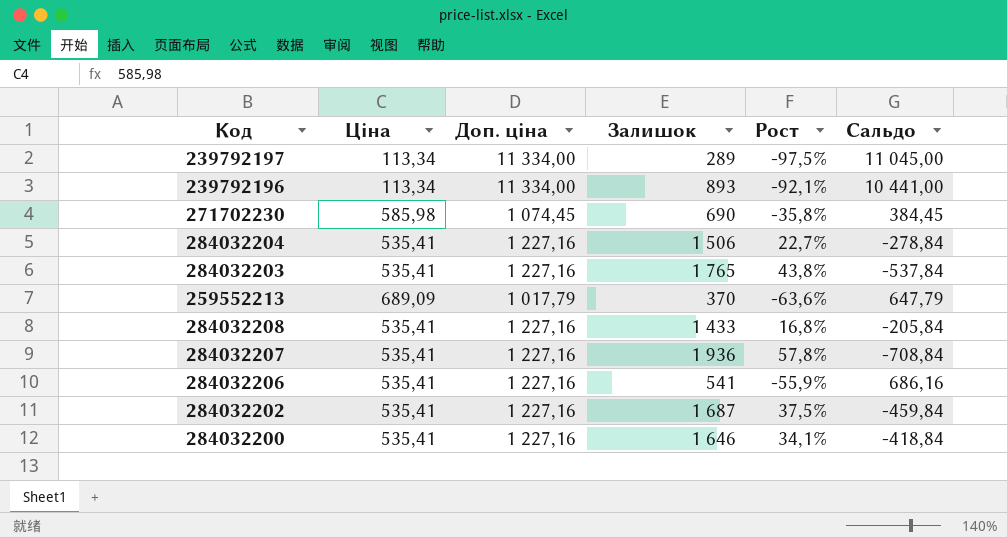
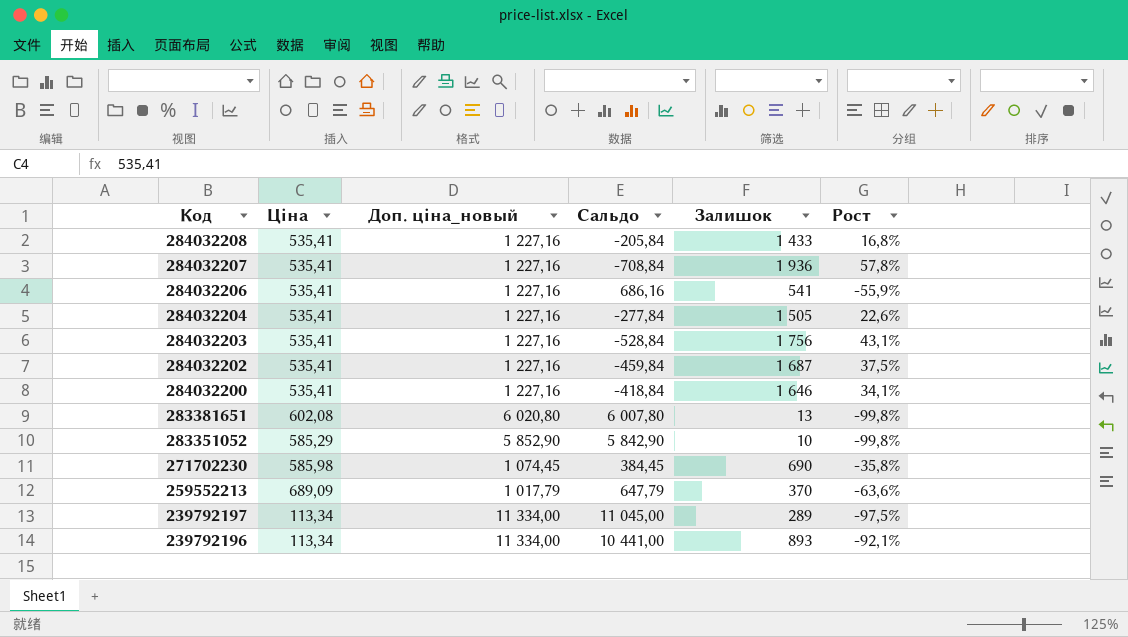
row order: none -> Код descending
column name: Доп. ціна -> Доп. ціна_новый
column Сальдо | position: 6 -> 4
284032204 | Сальдо: -278,84 -> -277,84
284032204 | Залишок: 1 506 -> 1 505
284032204 | Рост: 22,7% -> 22,6%
284032203 | Сальдо: -537,84 -> -528,84
284032203 | Залишок: 1 765 -> 1 756
284032203 | Рост: 43,8% -> 43,1%
row 283381651: none -> 602,08 | 6 020,80 | 6 007,80 | 13 | -99,8%
row 283351052: none -> 585,29 | 5 852,90 | 5 842,90 | 10 | -99,8%

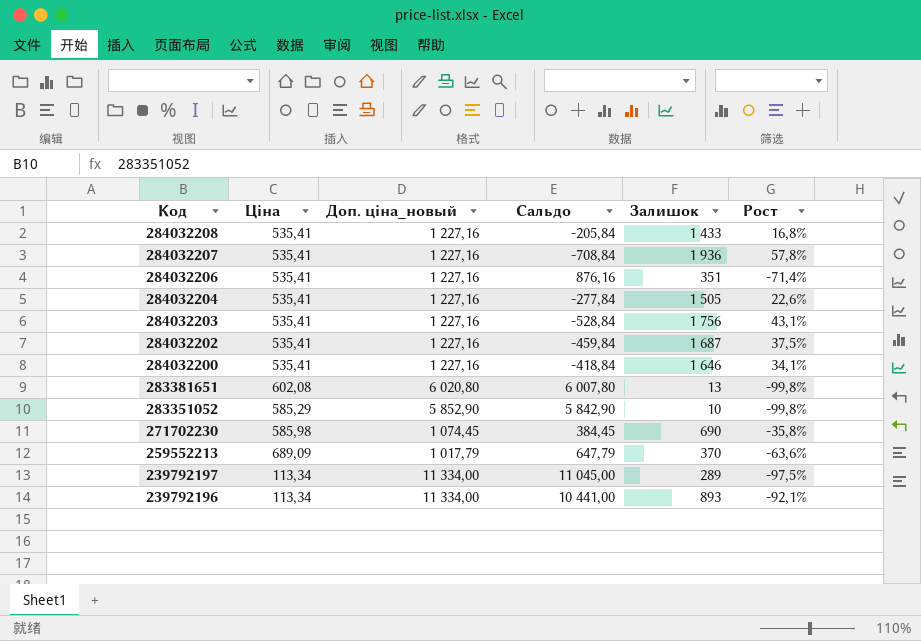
284032206 | Сальдо: 686,16 -> 876,16
284032206 | Залишок: 541 -> 351
284032206 | Рост: -55,9% -> -71,4%

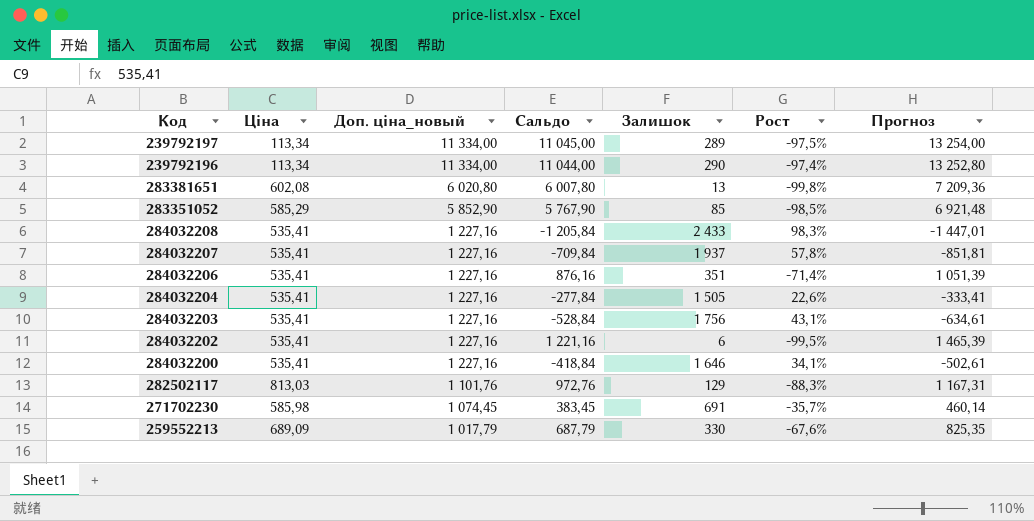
row order: Код descending -> Доп. ціна_новый descending
column Прогноз | formula: none -> [Сальдо] * 1,2
239792196 | Сальдо: 10 441,00 -> 11 044,00
239792196 | Залишок: 893 -> 290
239792196 | Рост: -92,1% -> -97,4%
283351052 | Сальдо: 5 842,90 -> 5 767,90
283351052 | Залишок: 10 -> 85
283351052 | Рост: -99,8% -> -98,5%
284032208 | Сальдо: -205,84 -> -1 205,84
284032208 | Залишок: 1 433 -> 2 433
284032208 | Рост: 16,8% -> 98,3%
284032207 | Сальдо: -708,84 -> -709,84
284032207 | Залишок: 1 936 -> 1 937
284032202 | Сальдо: -459,84 -> 1 221,16
284032202 | Залишок: 1 687 -> 6
284032202 | Рост: 37,5% -> -99,5%
row 282502117: none -> 813,03 | 1 101,76 | 972,76 | 129 | -88,3% | 1 167,31
271702230 | Сальдо: 384,45 -> 383,45
271702230 | Залишок: 690 -> 691
271702230 | Рост: -35,8% -> -35,7%
259552213 | Сальдо: 647,79 -> 687,79
259552213 | Залишок: 370 -> 330
259552213 | Рост: -63,6% -> -67,6%

